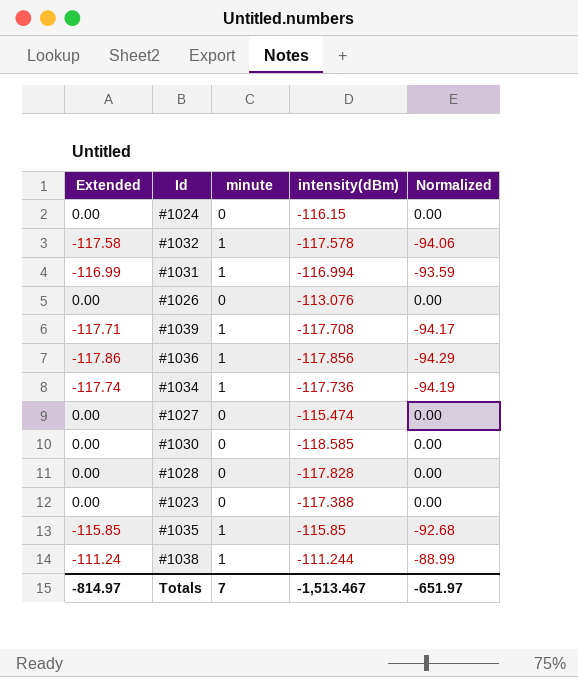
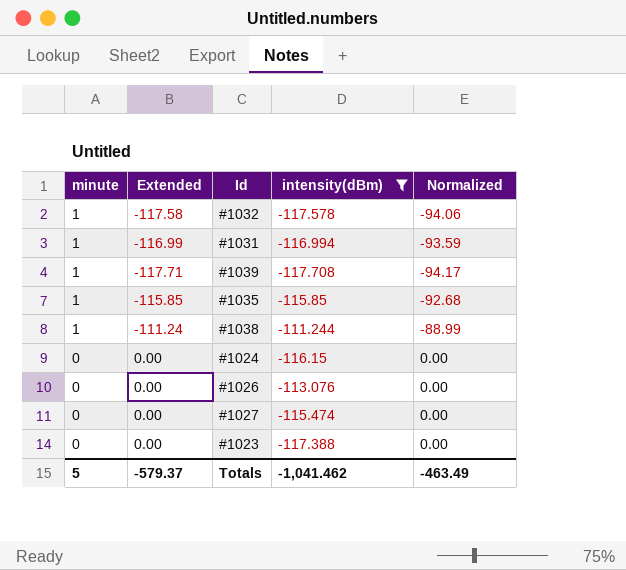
filter: none -> intensity(dBm) >= -117.708
row order: none -> minute descending
column minute | position: 3 -> 1
Totals | minute: 7 -> 5
Totals | Extended: -814.97 -> -579.37
Totals | intensity(dBm): -1,513.467 -> -1,041.462
Totals | Normalized: -651.97 -> -463.49

